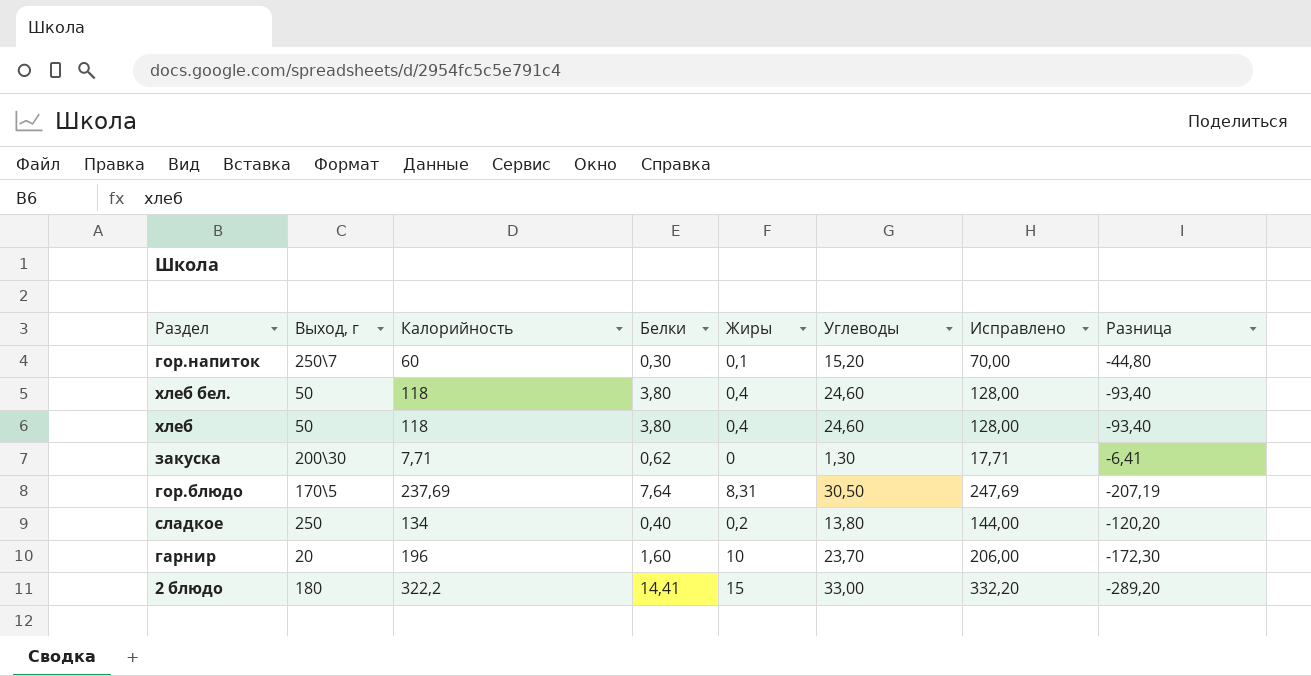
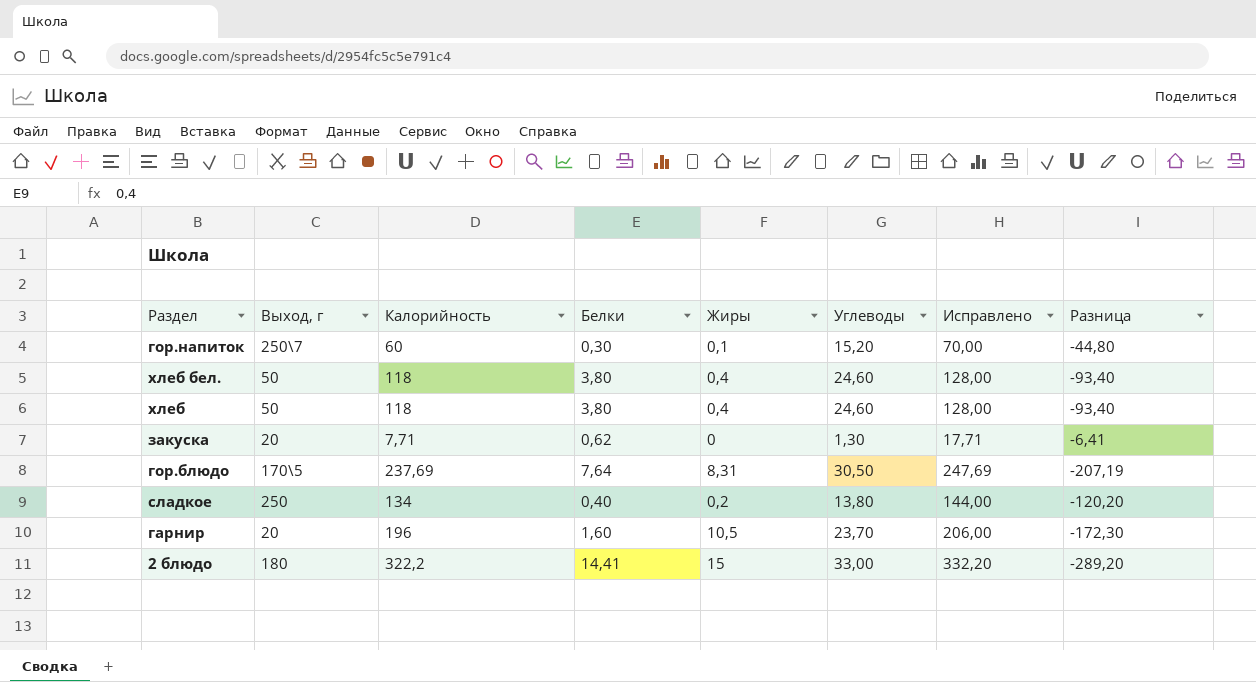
закуска | Выход, г: 200\30 -> 20
гарнир | Жиры: 10 -> 10,5

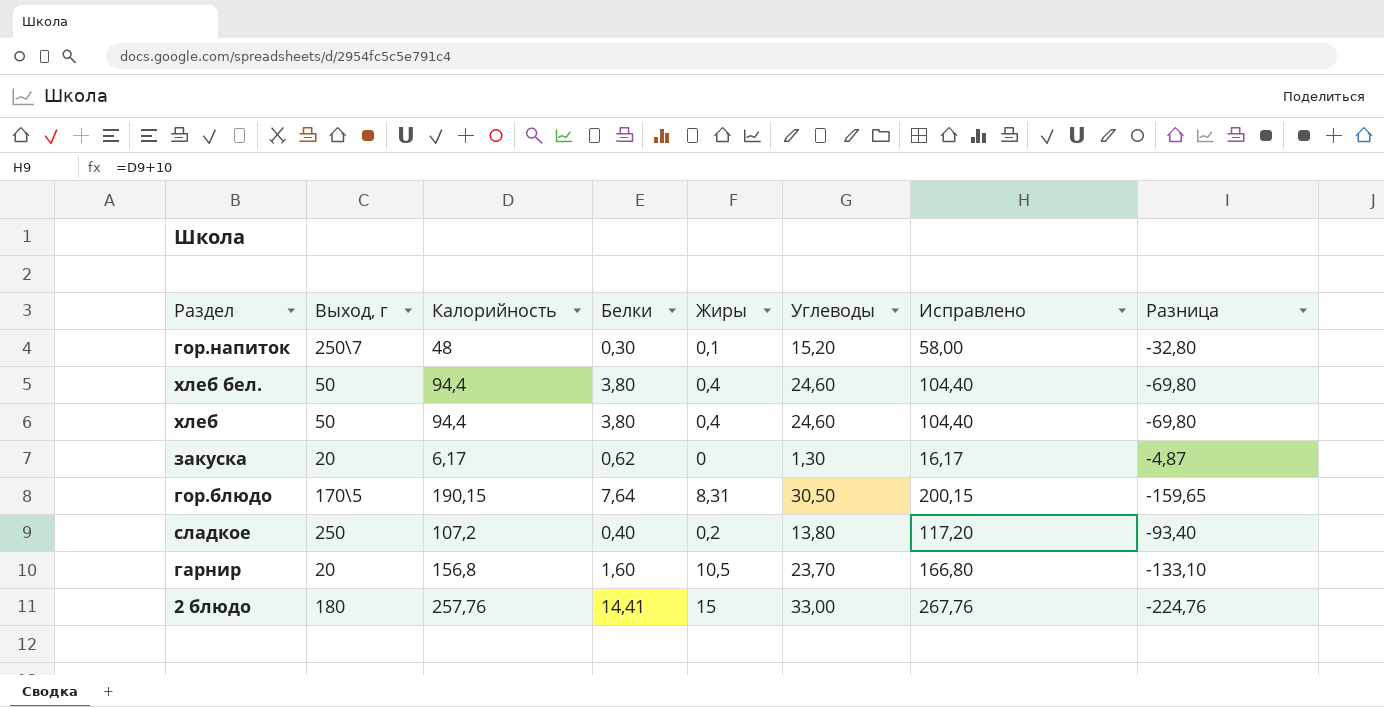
гор.напиток | Калорийность: 60 -> 48
гор.напиток | Исправлено: 70,00 -> 58,00
гор.напиток | Разница: -44,80 -> -32,80
хлеб бел. | Калорийность: 118 -> 94,4
хлеб бел. | Исправлено: 128,00 -> 104,40
хлеб бел. | Разница: -93,40 -> -69,80
хлеб | Калорийность: 118 -> 94,4
хлеб | Исправлено: 128,00 -> 104,40
хлеб | Разница: -93,40 -> -69,80
закуска | Калорийность: 7,71 -> 6,17
закуска | Исправлено: 17,71 -> 16,17
закуска | Разница: -6,41 -> -4,87
гор.блюдо | Калорийность: 237,69 -> 190,15
гор.блюдо | Исправлено: 247,69 -> 200,15
гор.блюдо | Разница: -207,19 -> -159,65
сладкое | Калорийность: 134 -> 107,2
сладкое | Исправлено: 144,00 -> 117,20
сладкое | Разница: -120,20 -> -93,40
гарнир | Калорийность: 196 -> 156,8
гарнир | Исправлено: 206,00 -> 166,80
гарнир | Разница: -172,30 -> -133,10
2 блюдо | Калорийность: 322,2 -> 257,76
2 блюдо | Исправлено: 332,20 -> 267,76
2 блюдо | Разница: -289,20 -> -224,76

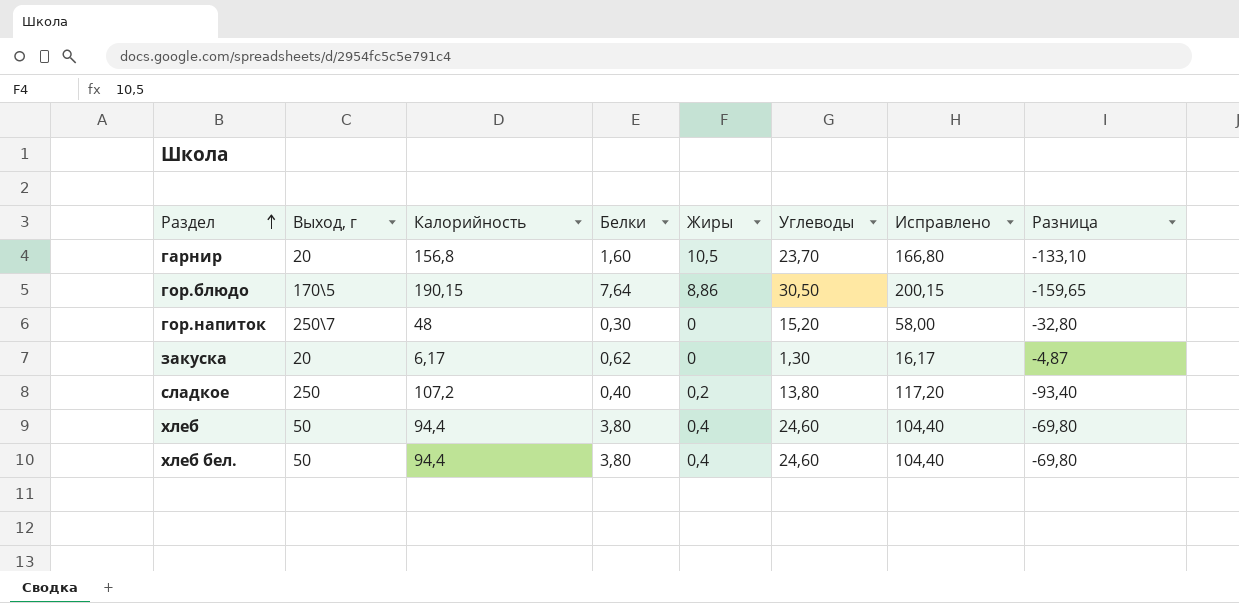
row order: none -> Раздел ascending
row 2 блюдо: 180 | 257,76 | 14,41 | 15 | 33,00 | 267,76 | -224,76 -> none
гор.блюдо | Жиры: 8,31 -> 8,86
гор.напиток | Жиры: 0,1 -> 0

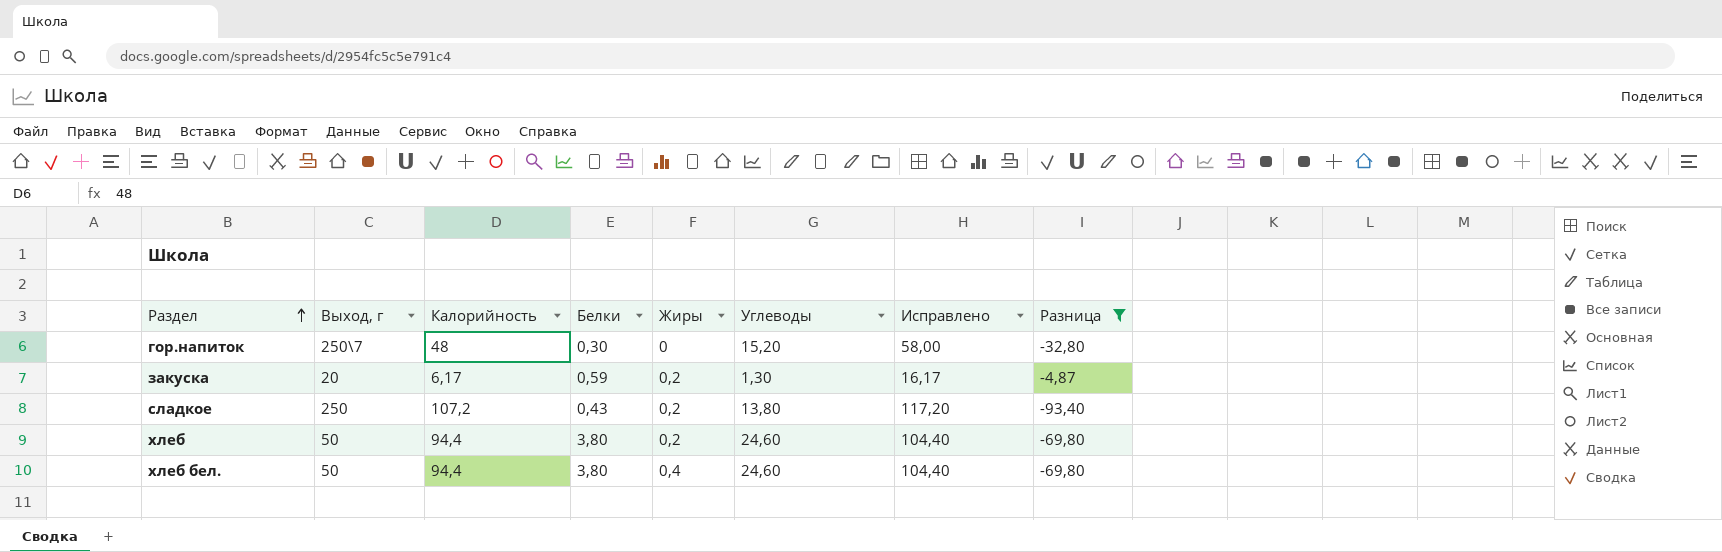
filter: none -> Разница >= -93,40
закуска | Белки: 0,62 -> 0,59
закуска | Жиры: 0 -> 0,2
сладкое | Белки: 0,40 -> 0,43
хлеб | Жиры: 0,4 -> 0,2

